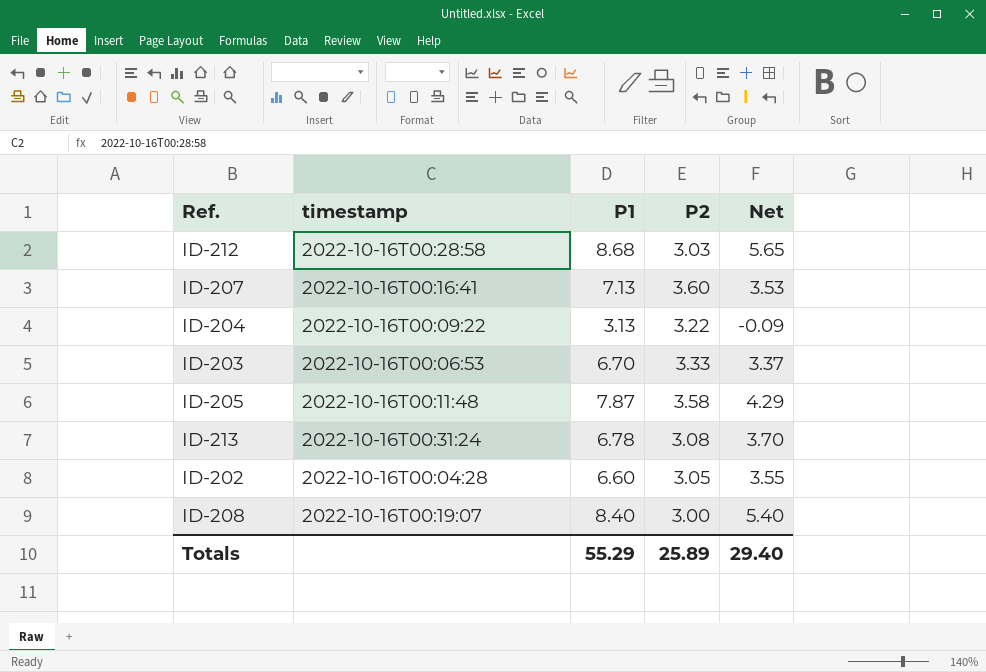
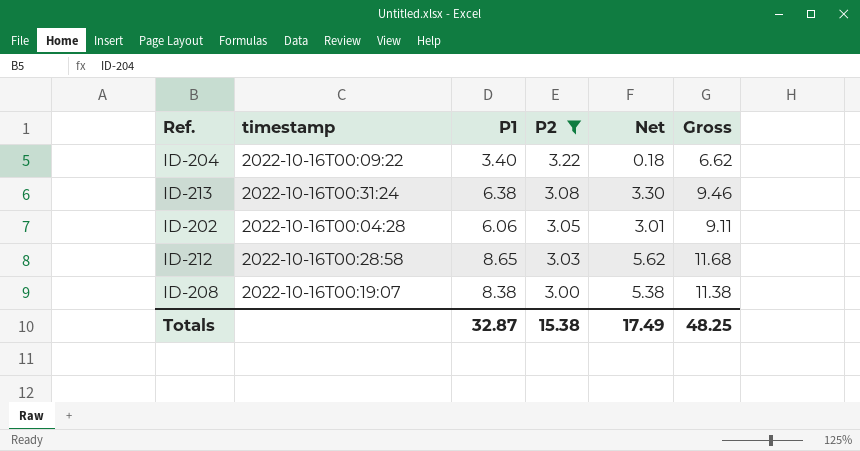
filter: none -> P2 <= 3.22
row order: none -> P2 descending
column Gross | formula: none -> [P1] + [P2]
ID-204 | P1: 3.13 -> 3.40
ID-204 | Net: -0.09 -> 0.18
ID-213 | P1: 6.78 -> 6.38
ID-213 | Net: 3.70 -> 3.30
ID-202 | P1: 6.60 -> 6.06
ID-202 | Net: 3.55 -> 3.01
ID-212 | P1: 8.68 -> 8.65
ID-212 | Net: 5.65 -> 5.62
ID-208 | P1: 8.40 -> 8.38
ID-208 | Net: 5.40 -> 5.38
Totals | P1: 55.29 -> 32.87
Totals | P2: 25.89 -> 15.38
Totals | Net: 29.40 -> 17.49

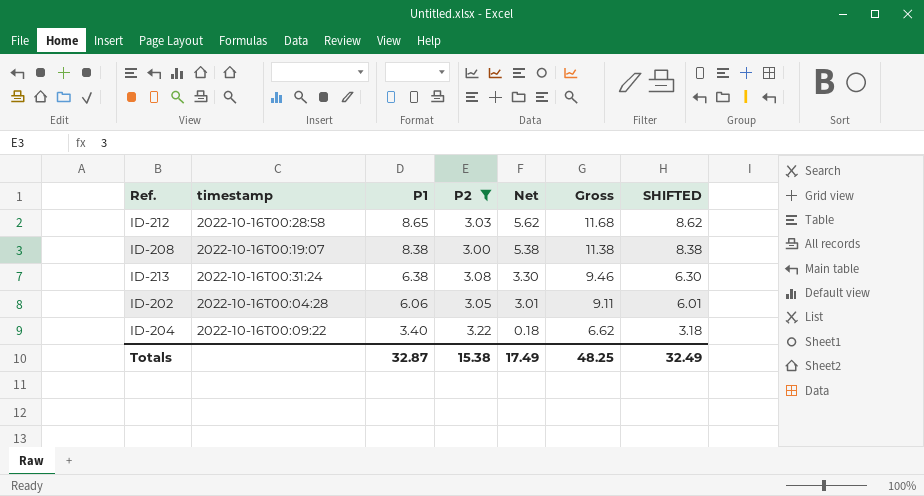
row order: P2 descending -> P1 descending
column SHIFTED | formula: none -> [Net] + 3

